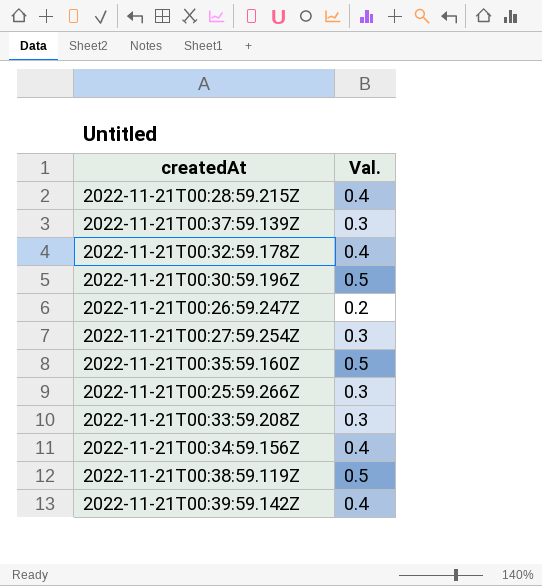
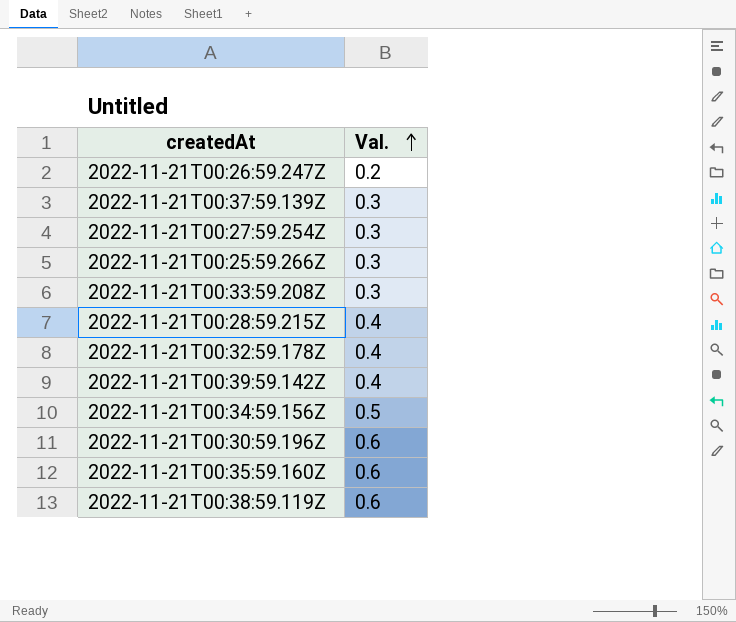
row order: none -> Val. ascending
2022-11-21T00:34:59.156Z | Val.: 0.4 -> 0.5
2022-11-21T00:30:59.196Z | Val.: 0.5 -> 0.6
2022-11-21T00:35:59.160Z | Val.: 0.5 -> 0.6
2022-11-21T00:38:59.119Z | Val.: 0.5 -> 0.6

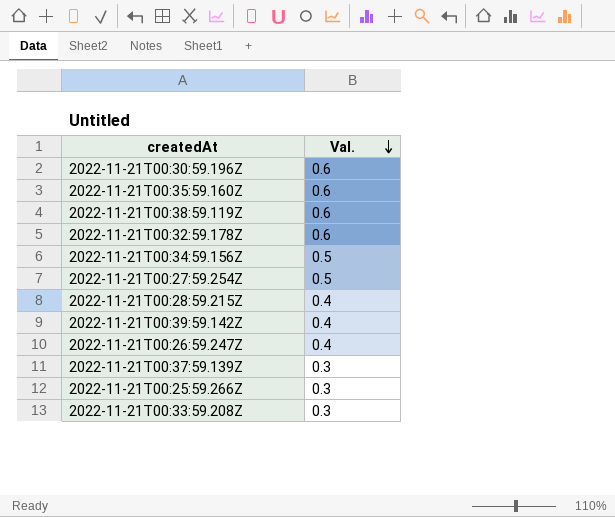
row order: Val. ascending -> Val. descending
2022-11-21T00:32:59.178Z | Val.: 0.4 -> 0.6
2022-11-21T00:27:59.254Z | Val.: 0.3 -> 0.5
2022-11-21T00:26:59.247Z | Val.: 0.2 -> 0.4

